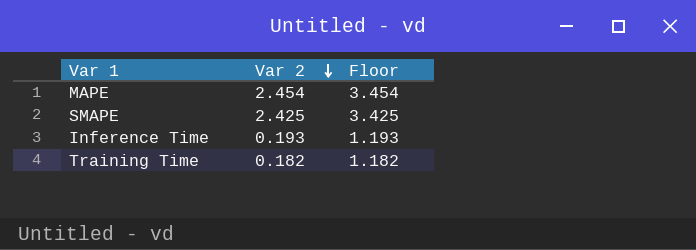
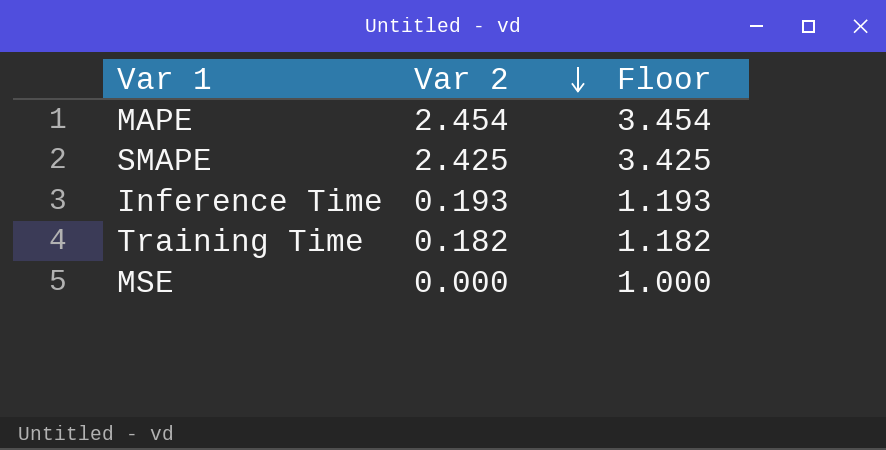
row MSE: none -> 0.000 | 1.000

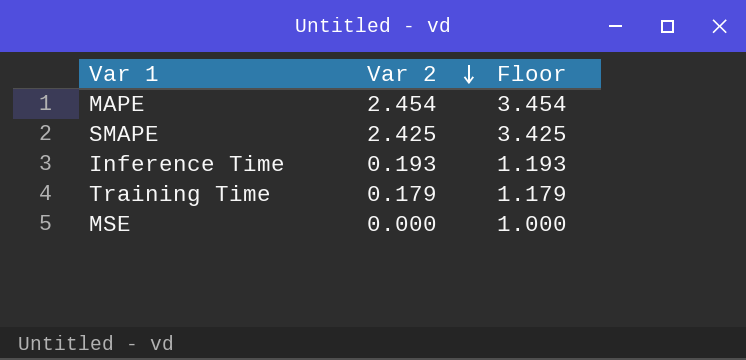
Training Time | Var 2: 0.182 -> 0.179
Training Time | Floor: 1.182 -> 1.179

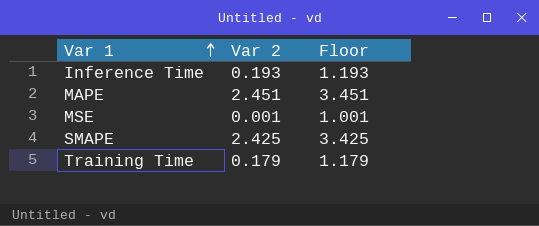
row order: Var 2 descending -> Var 1 ascending
MAPE | Var 2: 2.454 -> 2.451
MAPE | Floor: 3.454 -> 3.451
MSE | Var 2: 0.000 -> 0.001
MSE | Floor: 1.000 -> 1.001

